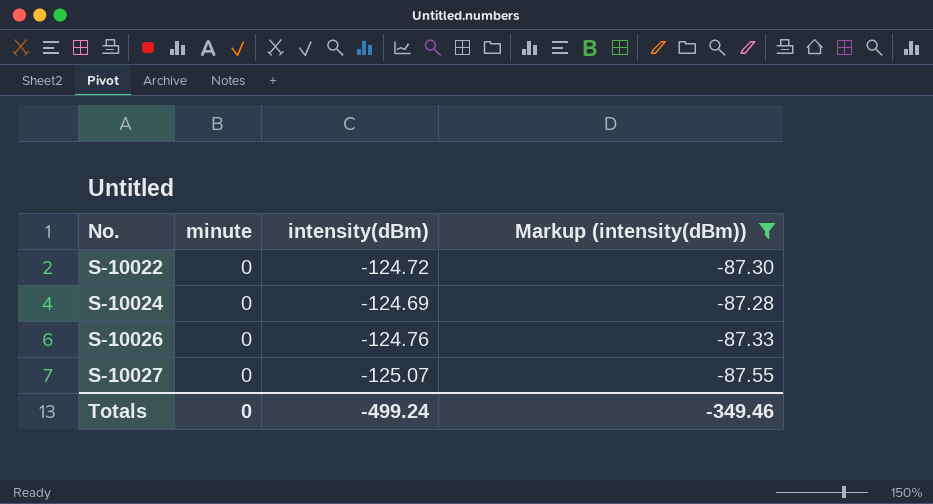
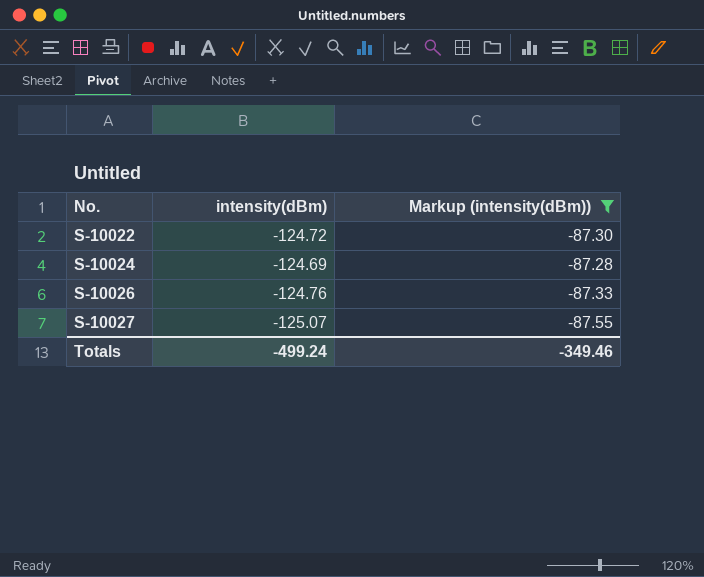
column minute | position: 2 -> none

